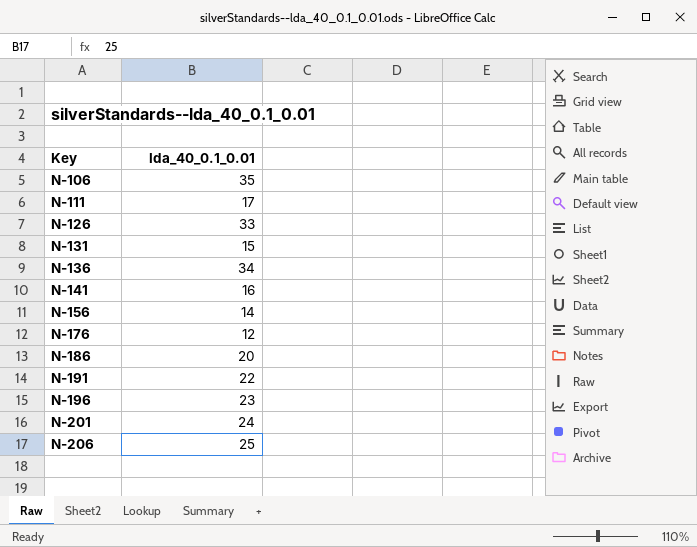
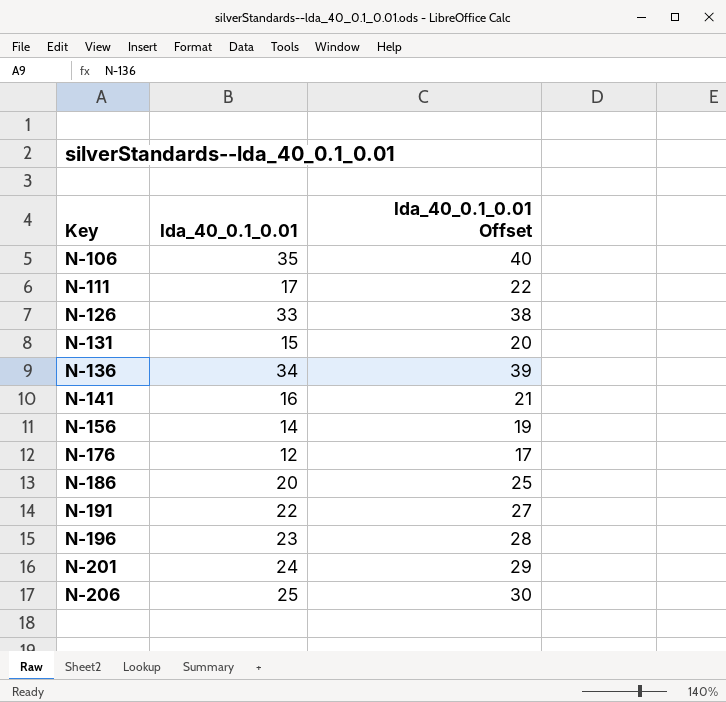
column lda_40_0.1_0.01 Offset | formula: none -> [lda_40_0.1_0.01] + 5

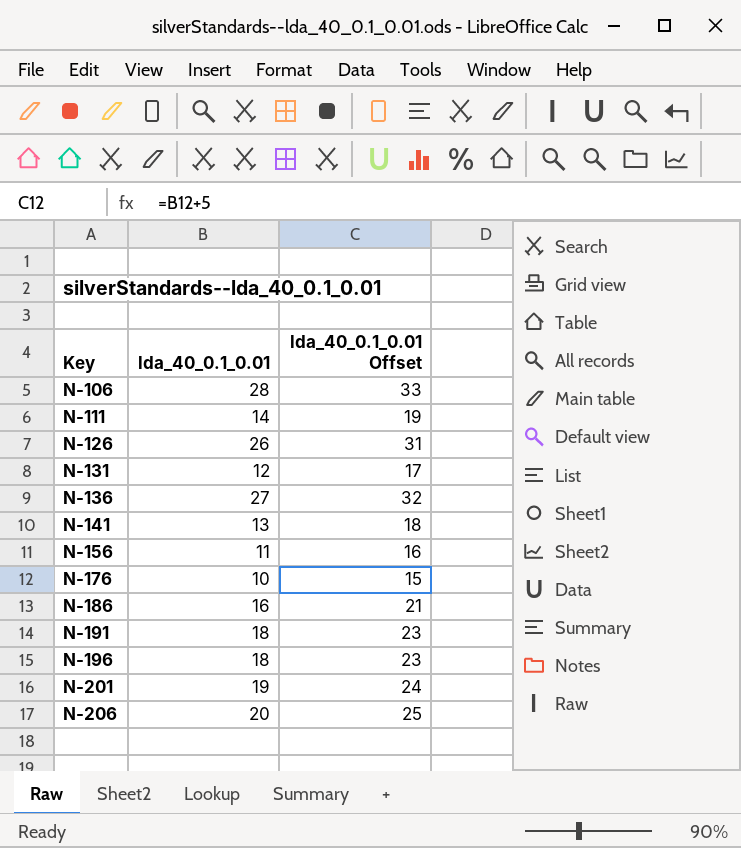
N-106 | lda_40_0.1_0.01: 35 -> 28
N-106 | lda_40_0.1_0.01 Offset: 40 -> 33
N-111 | lda_40_0.1_0.01: 17 -> 14
N-111 | lda_40_0.1_0.01 Offset: 22 -> 19
N-126 | lda_40_0.1_0.01: 33 -> 26
N-126 | lda_40_0.1_0.01 Offset: 38 -> 31
N-131 | lda_40_0.1_0.01: 15 -> 12
N-131 | lda_40_0.1_0.01 Offset: 20 -> 17
N-136 | lda_40_0.1_0.01: 34 -> 27
N-136 | lda_40_0.1_0.01 Offset: 39 -> 32
N-141 | lda_40_0.1_0.01: 16 -> 13
N-141 | lda_40_0.1_0.01 Offset: 21 -> 18
N-156 | lda_40_0.1_0.01: 14 -> 11
N-156 | lda_40_0.1_0.01 Offset: 19 -> 16
N-176 | lda_40_0.1_0.01: 12 -> 10
N-176 | lda_40_0.1_0.01 Offset: 17 -> 15
N-186 | lda_40_0.1_0.01: 20 -> 16
N-186 | lda_40_0.1_0.01 Offset: 25 -> 21
N-191 | lda_40_0.1_0.01: 22 -> 18
N-191 | lda_40_0.1_0.01 Offset: 27 -> 23
N-196 | lda_40_0.1_0.01: 23 -> 18
N-196 | lda_40_0.1_0.01 Offset: 28 -> 23
N-201 | lda_40_0.1_0.01: 24 -> 19
N-201 | lda_40_0.1_0.01 Offset: 29 -> 24
N-206 | lda_40_0.1_0.01: 25 -> 20
N-206 | lda_40_0.1_0.01 Offset: 30 -> 25

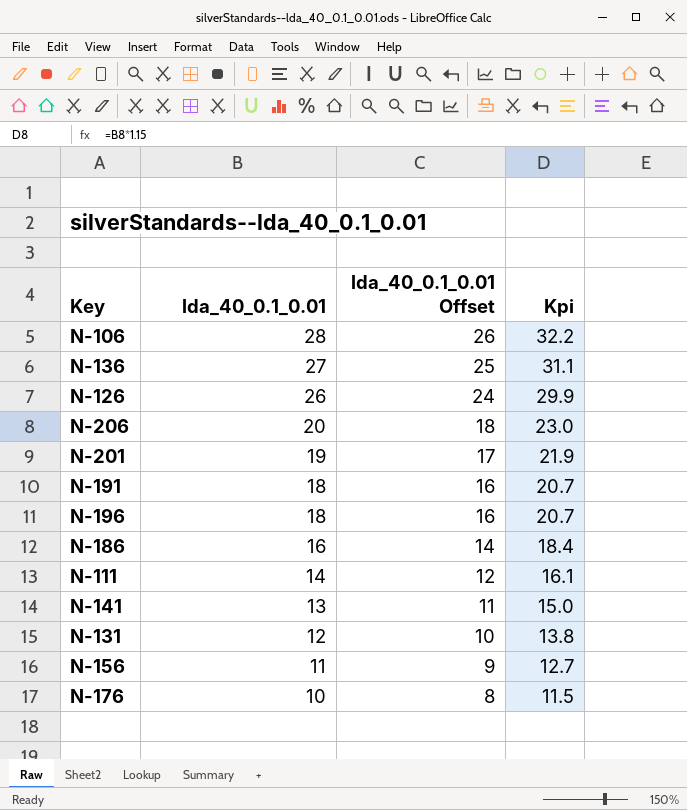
row order: Key ascending -> lda_40_0.1_0.01 descending
column lda_40_0.1_0.01 Offset | formula: [lda_40_0.1_0.01] + 5 -> [lda_40_0.1_0.01] - 2
column Kpi | formula: none -> [lda_40_0.1_0.01] * 1.15

